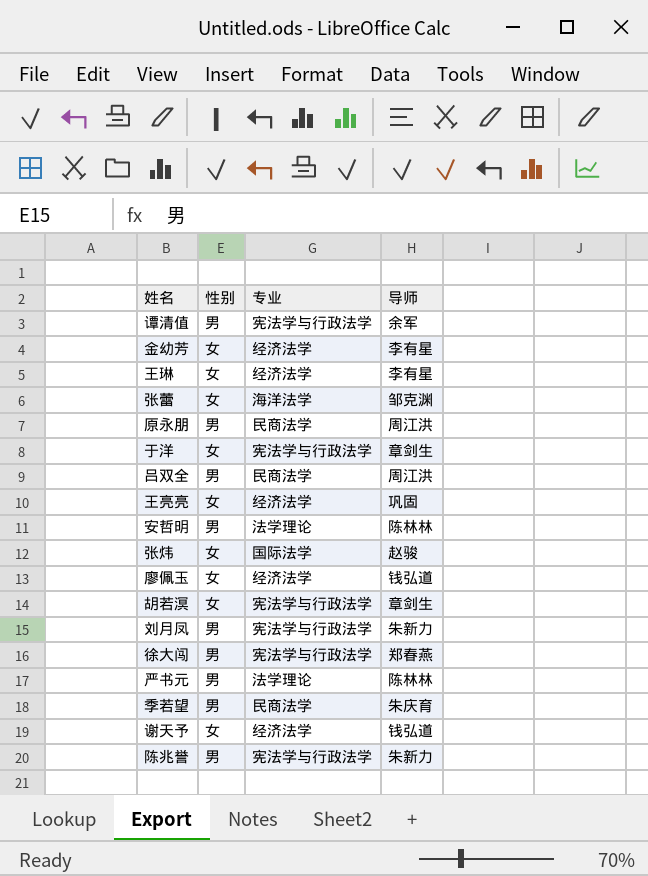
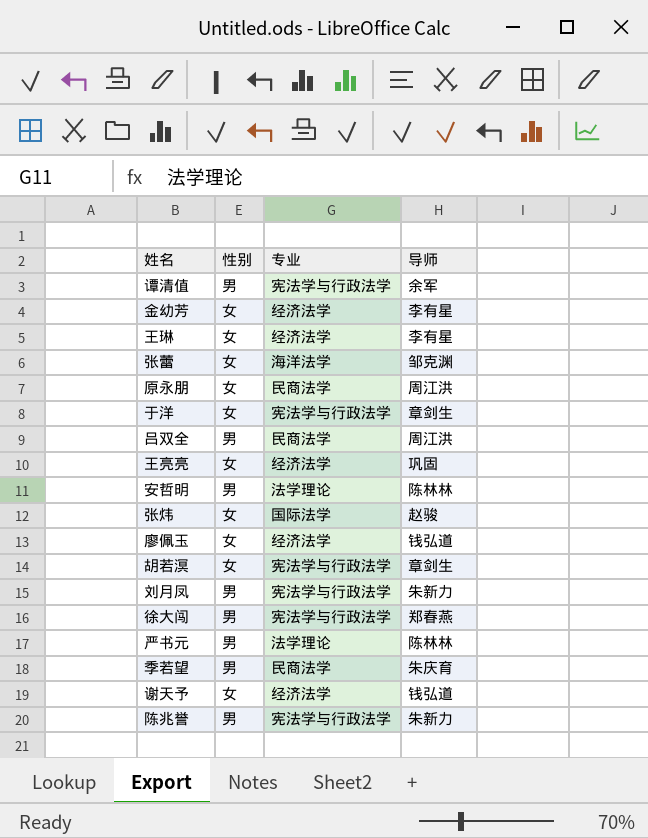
原永朋 | 性别: 男 -> 女

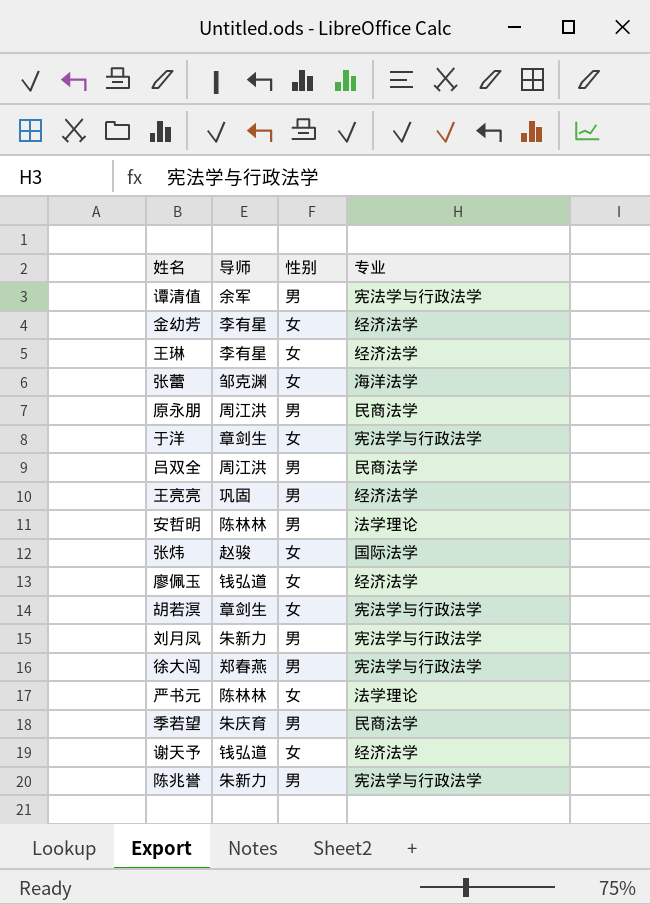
column 导师 | position: 4 -> 2
原永朋 | 性别: 女 -> 男
王亮亮 | 性别: 女 -> 男
严书元 | 性别: 男 -> 女

